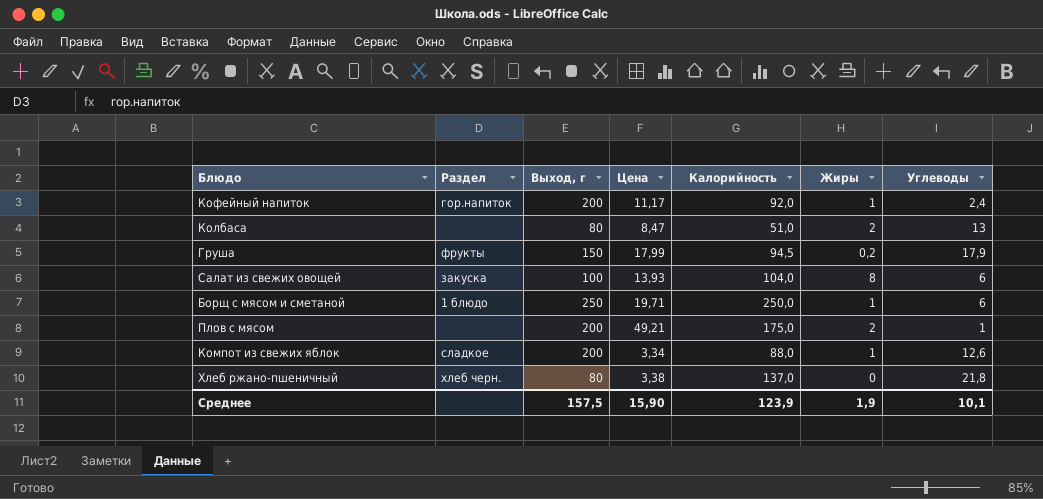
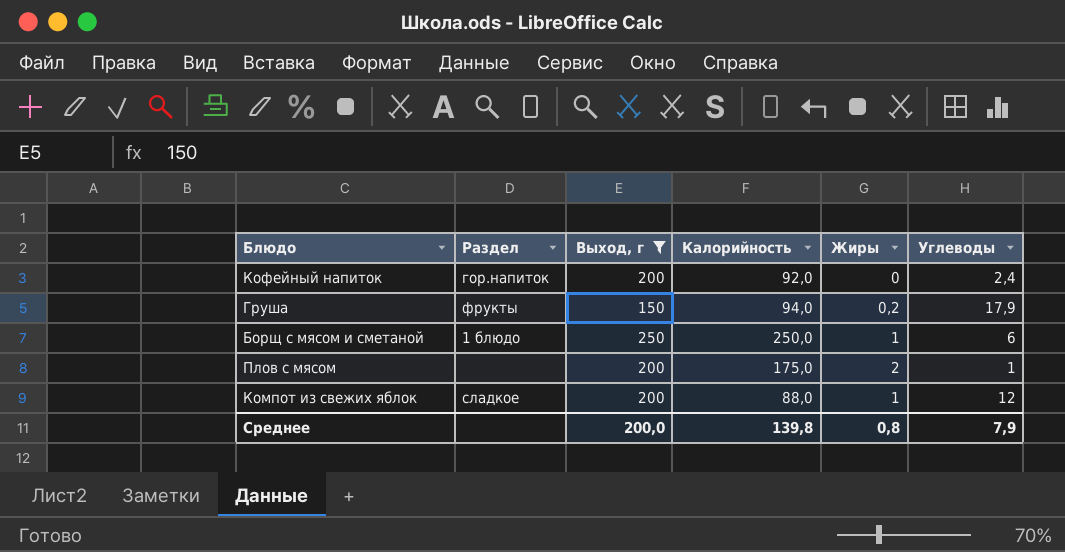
filter: none -> Выход, г >= 150
column Цена | position: 4 -> none
Кофейный напиток | Жиры: 1 -> 0
Груша | Калорийность: 94,5 -> 94,0
Компот из свежих яблок | Углеводы: 12,6 -> 12
Среднее | Выход, г: 157,5 -> 200,0
Среднее | Калорийность: 123,9 -> 139,8
Среднее | Жиры: 1,9 -> 0,8
Среднее | Углеводы: 10,1 -> 7,9

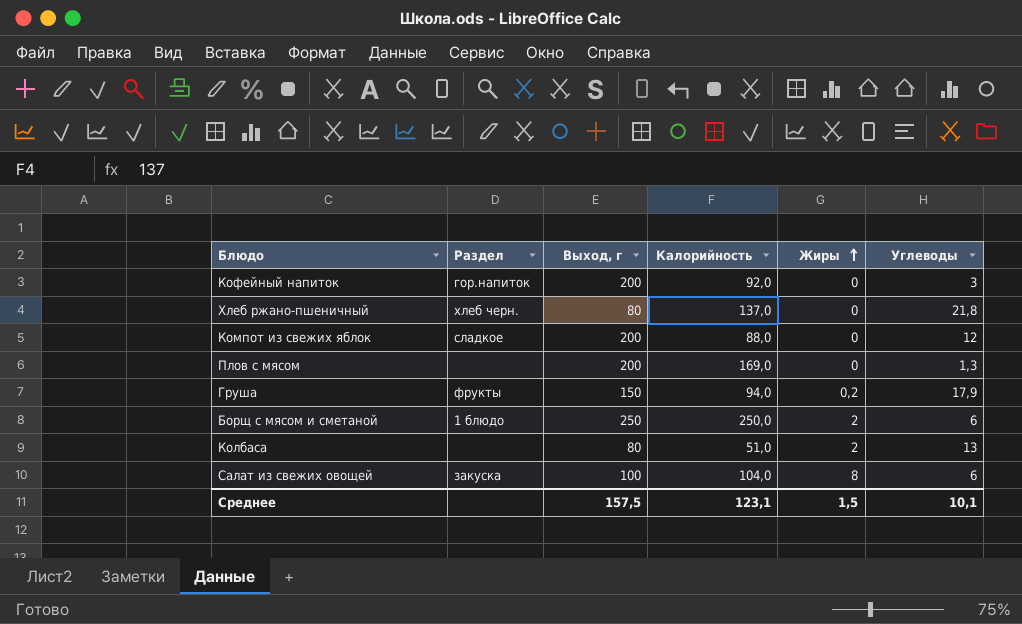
filter: Выход, г >= 150 -> none
row order: none -> Жиры ascending
Кофейный напиток | Углеводы: 2,4 -> 3
Компот из свежих яблок | Жиры: 1 -> 0
Плов с мясом | Калорийность: 175,0 -> 169,0
Плов с мясом | Жиры: 2 -> 0
Плов с мясом | Углеводы: 1 -> 1,3
Борщ с мясом и сметаной | Жиры: 1 -> 2
Среднее | Выход, г: 200,0 -> 157,5
Среднее | Калорийность: 139,8 -> 123,1
Среднее | Жиры: 0,8 -> 1,5
Среднее | Углеводы: 7,9 -> 10,1

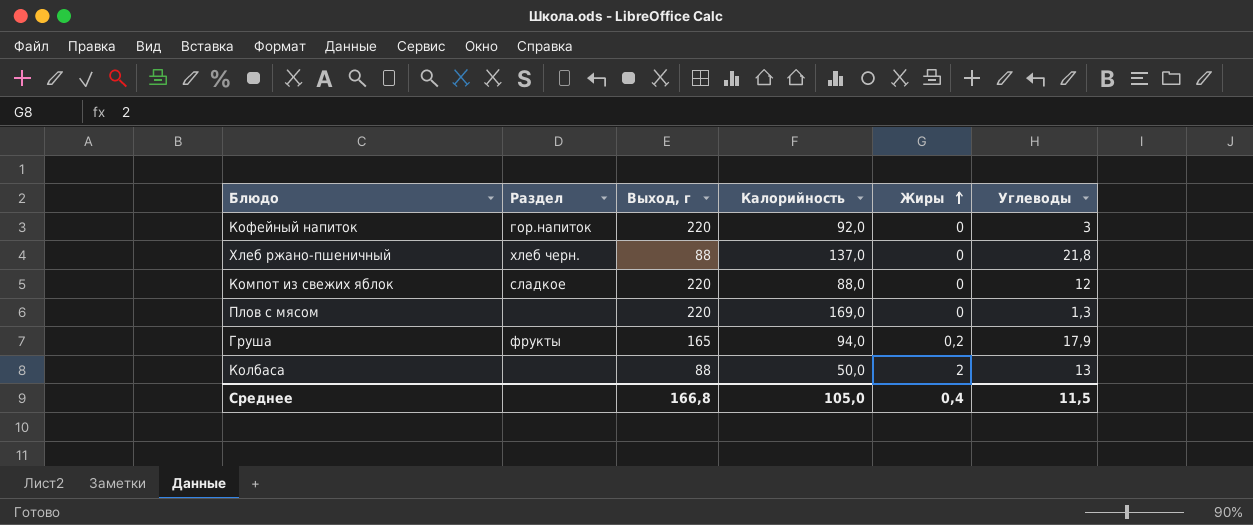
row Борщ с мясом и сметаной: 1 блюдо | 250 | 250,0 | 2 | 6 -> none
row Салат из свежих овощей: закуска | 100 | 104,0 | 8 | 6 -> none
Кофейный напиток | Выход, г: 200 -> 220
Хлеб ржано-пшеничный | Выход, г: 80 -> 88
Компот из свежих яблок | Выход, г: 200 -> 220
Плов с мясом | Выход, г: 200 -> 220
Груша | Выход, г: 150 -> 165
Колбаса | Выход, г: 80 -> 88
Колбаса | Калорийность: 51,0 -> 50,0
Среднее | Выход, г: 157,5 -> 166,8
Среднее | Калорийность: 123,1 -> 105,0
Среднее | Жиры: 1,5 -> 0,4
Среднее | Углеводы: 10,1 -> 11,5

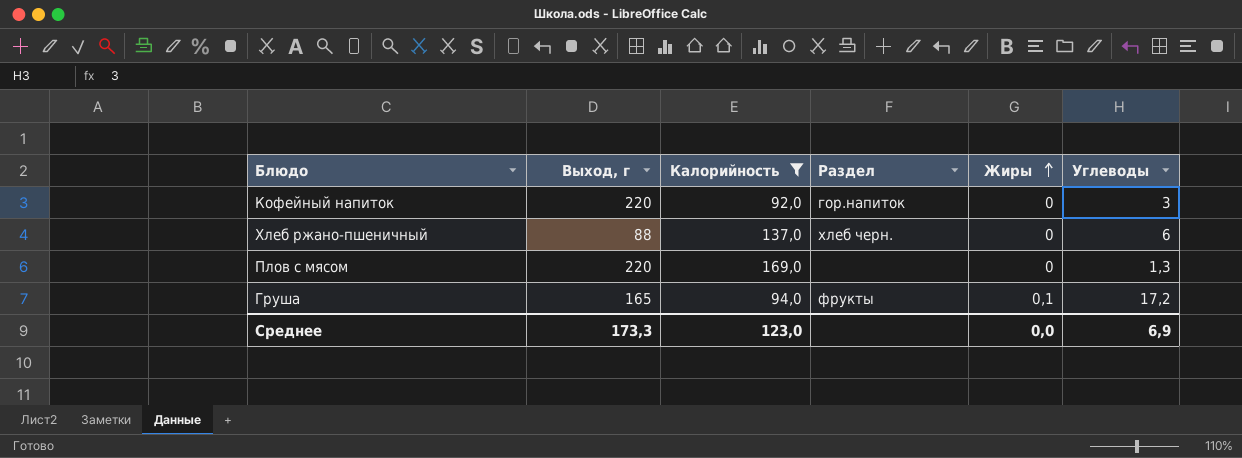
filter: none -> Калорийность >= 92,0
column Раздел | position: 2 -> 4
Хлеб ржано-пшеничный | Углеводы: 21,8 -> 6
Груша | Жиры: 0,2 -> 0,1
Груша | Углеводы: 17,9 -> 17,2
Среднее | Выход, г: 166,8 -> 173,3
Среднее | Калорийность: 105,0 -> 123,0
Среднее | Жиры: 0,4 -> 0,0
Среднее | Углеводы: 11,5 -> 6,9

